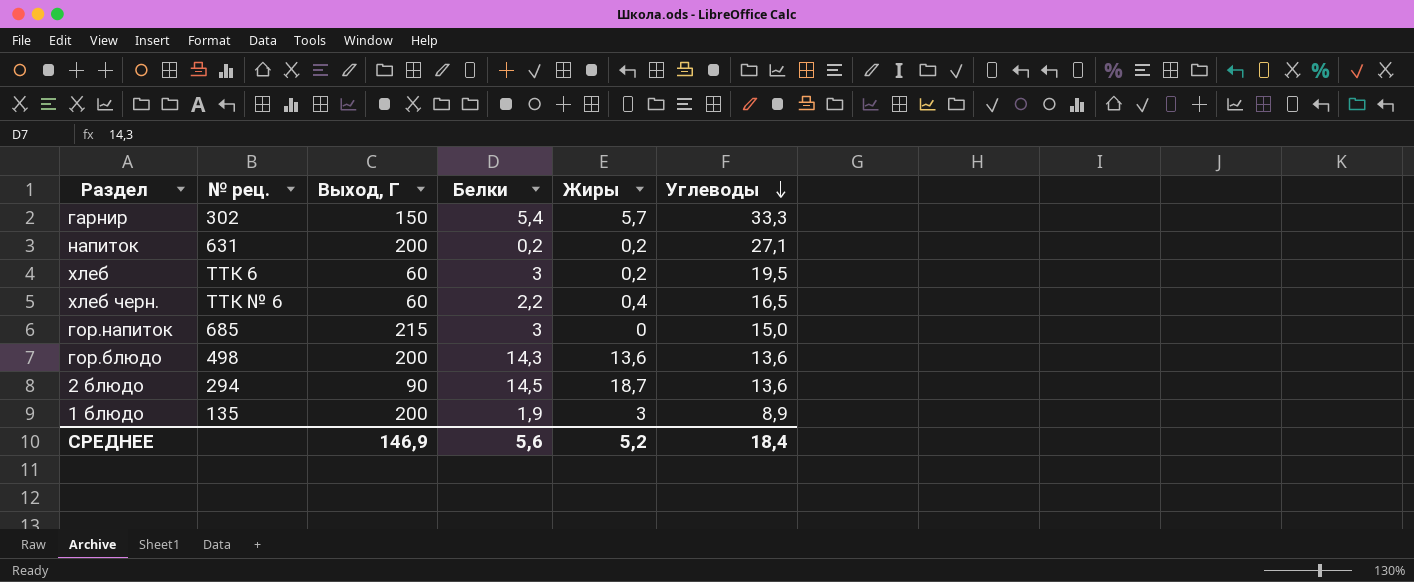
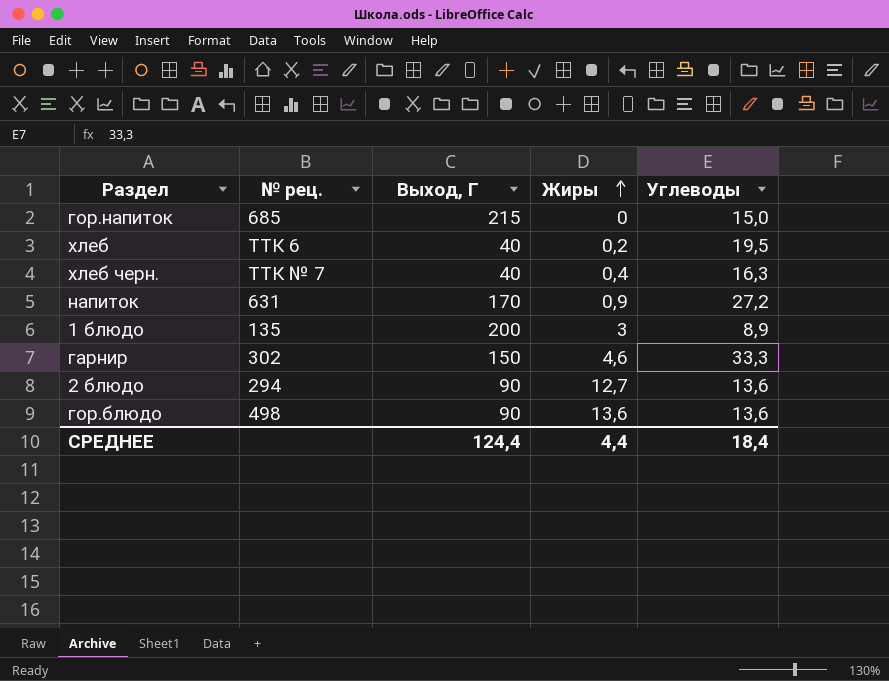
row order: Углеводы descending -> Жиры ascending
column Белки | position: 4 -> none
хлеб | Выход, Г: 60 -> 40
хлеб черн. | № рец.: ТТК № 6 -> ТТК № 7
хлеб черн. | Выход, Г: 60 -> 40
хлеб черн. | Углеводы: 16,5 -> 16,3
напиток | Выход, Г: 200 -> 170
напиток | Жиры: 0,2 -> 0,9
напиток | Углеводы: 27,1 -> 27,2
гарнир | Жиры: 5,7 -> 4,6
2 блюдо | Жиры: 18,7 -> 12,7
гор.блюдо | Выход, Г: 200 -> 90
СРЕДНЕЕ | Выход, Г: 146,9 -> 124,4
СРЕДНЕЕ | Жиры: 5,2 -> 4,4

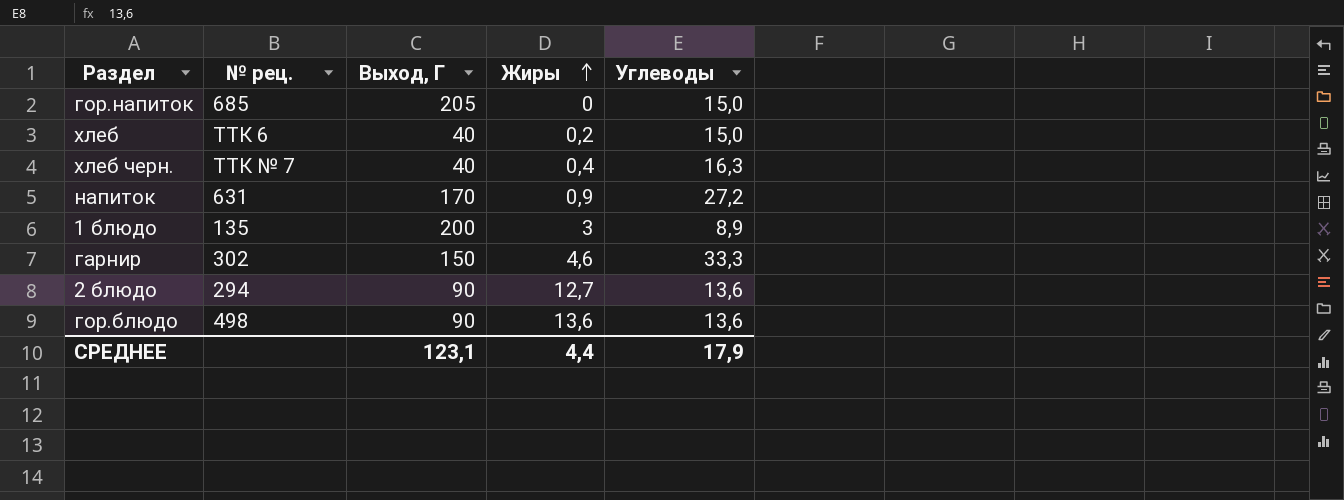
гор.напиток | Выход, Г: 215 -> 205
хлеб | Углеводы: 19,5 -> 15,0
СРЕДНЕЕ | Выход, Г: 124,4 -> 123,1
СРЕДНЕЕ | Углеводы: 18,4 -> 17,9

